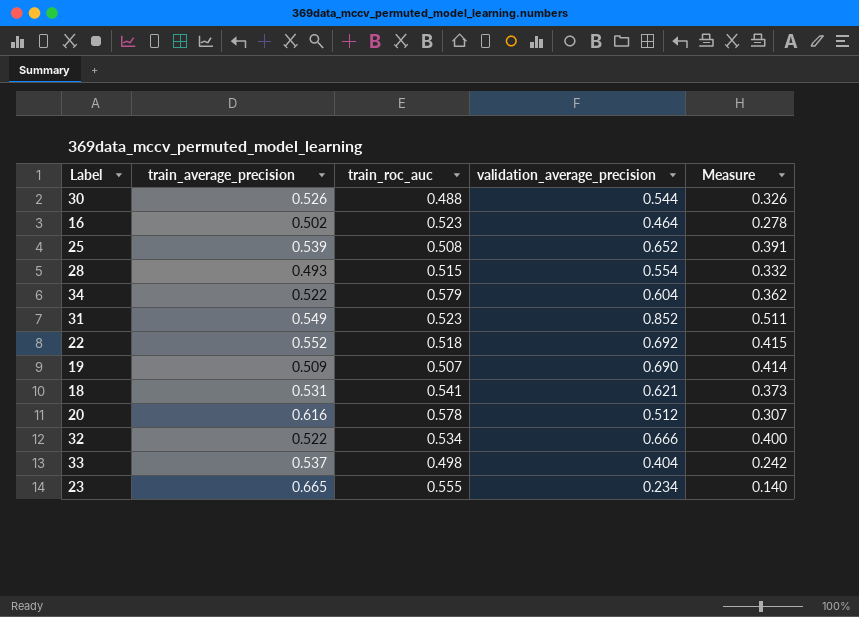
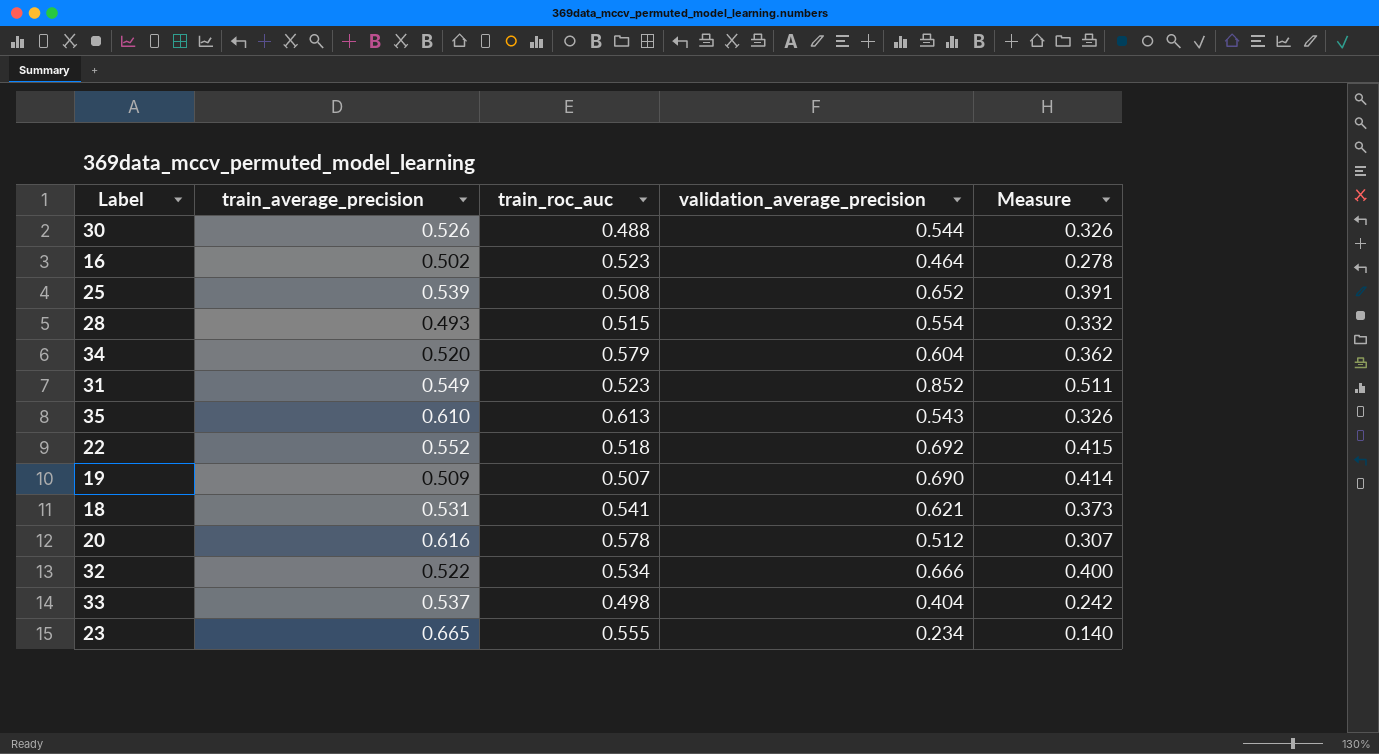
34 | train_average_precision: 0.522 -> 0.520
row 35: none -> 0.610 | 0.613 | 0.543 | 0.326

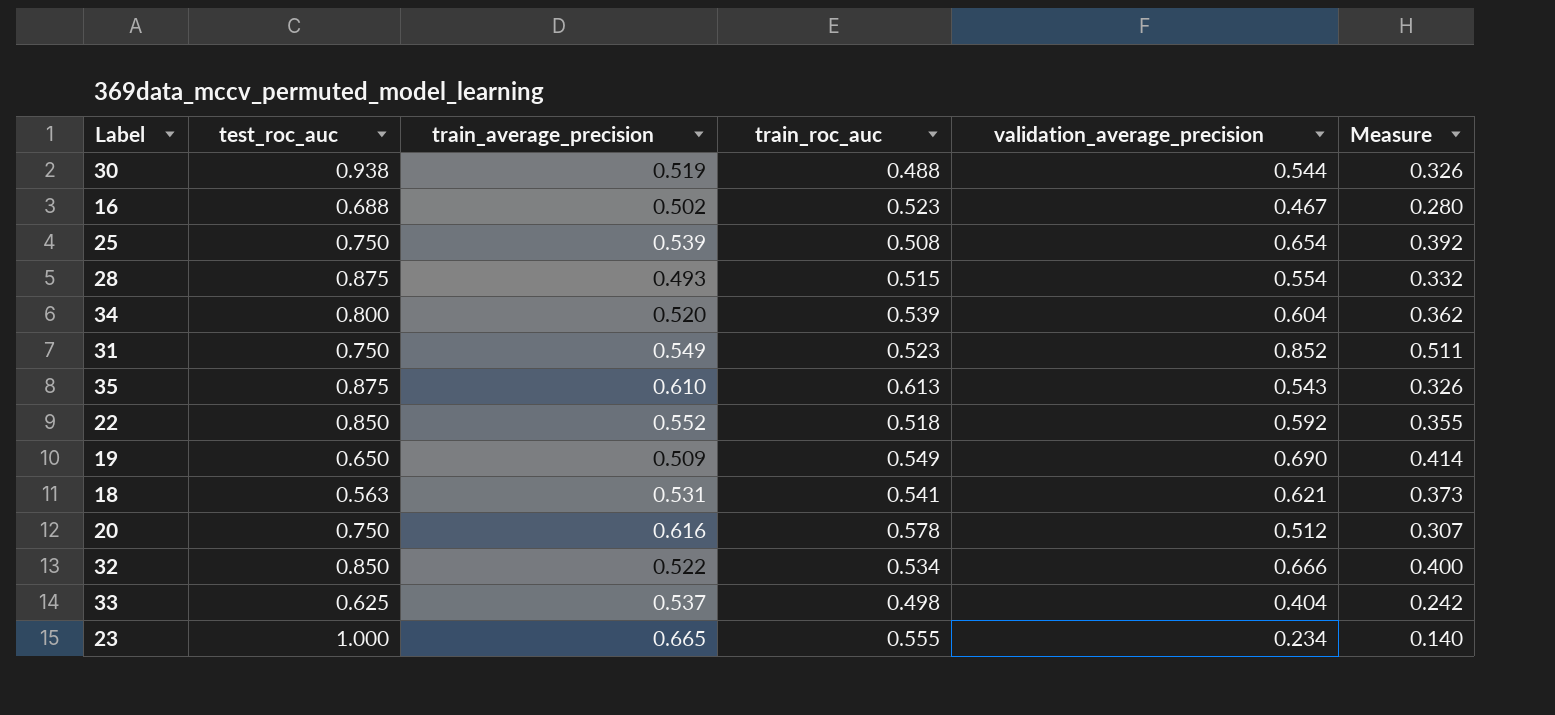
column test_roc_auc | position: none -> 2
30 | train_average_precision: 0.526 -> 0.519
16 | validation_average_precision: 0.464 -> 0.467
16 | Measure: 0.278 -> 0.280
25 | validation_average_precision: 0.652 -> 0.654
25 | Measure: 0.391 -> 0.392
34 | train_roc_auc: 0.579 -> 0.539
22 | validation_average_precision: 0.692 -> 0.592
22 | Measure: 0.415 -> 0.355
19 | train_roc_auc: 0.507 -> 0.549

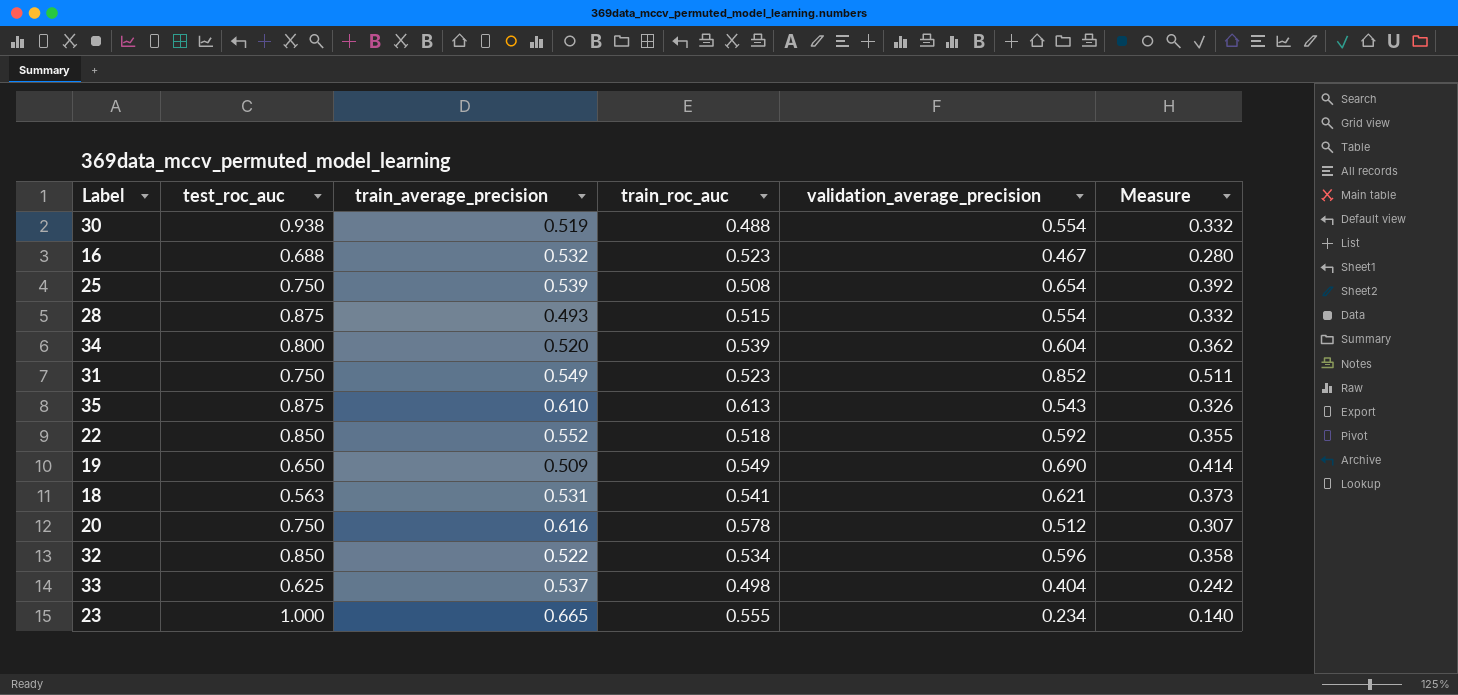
30 | validation_average_precision: 0.544 -> 0.554
30 | Measure: 0.326 -> 0.332
16 | train_average_precision: 0.502 -> 0.532
32 | validation_average_precision: 0.666 -> 0.596
32 | Measure: 0.400 -> 0.358

